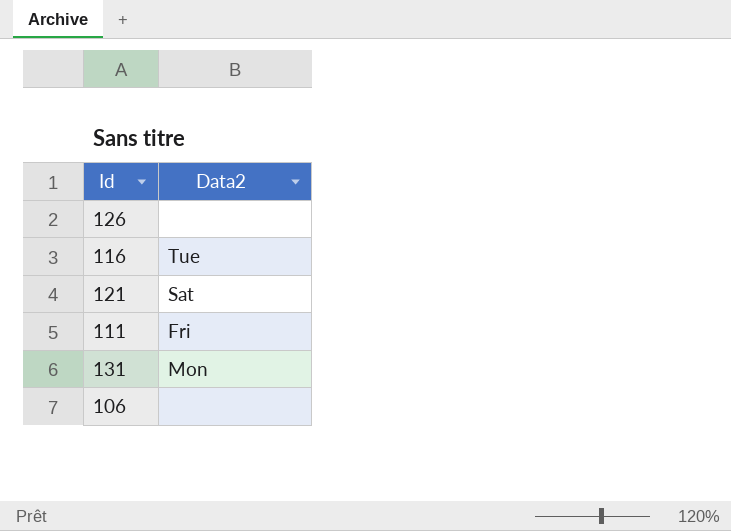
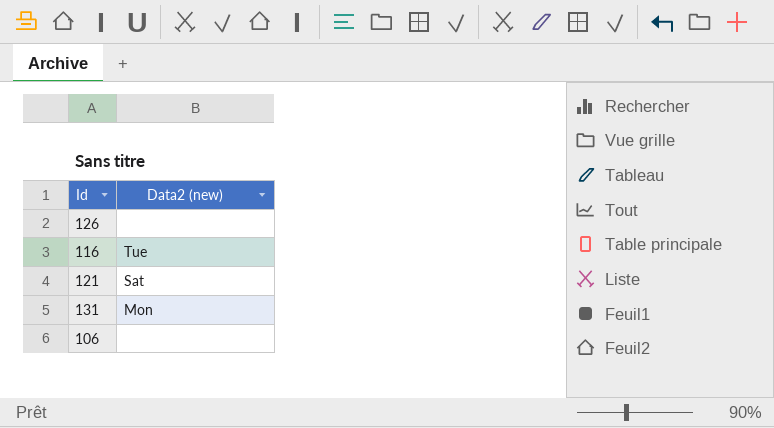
column name: Data2 -> Data2 (new)
row 111: Fri -> none

